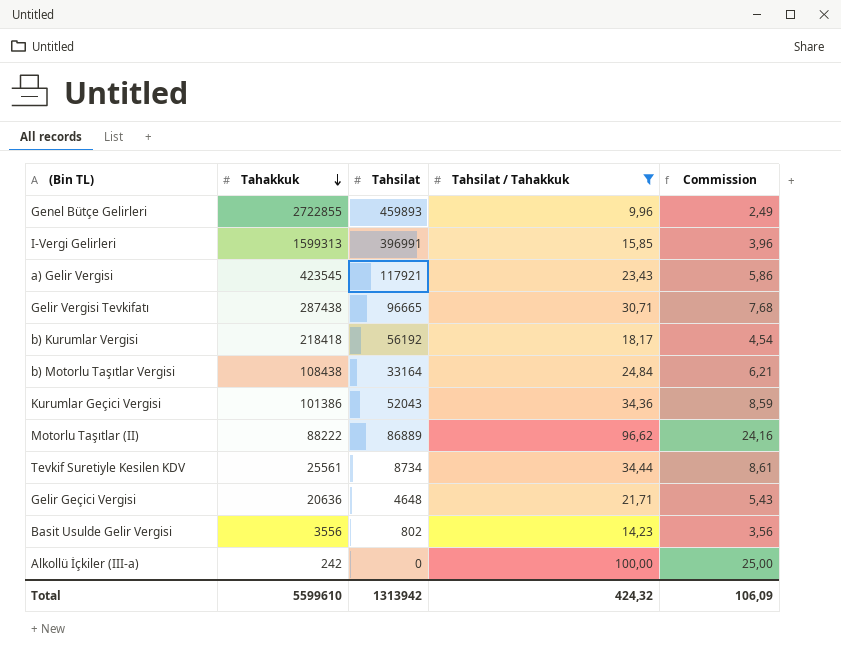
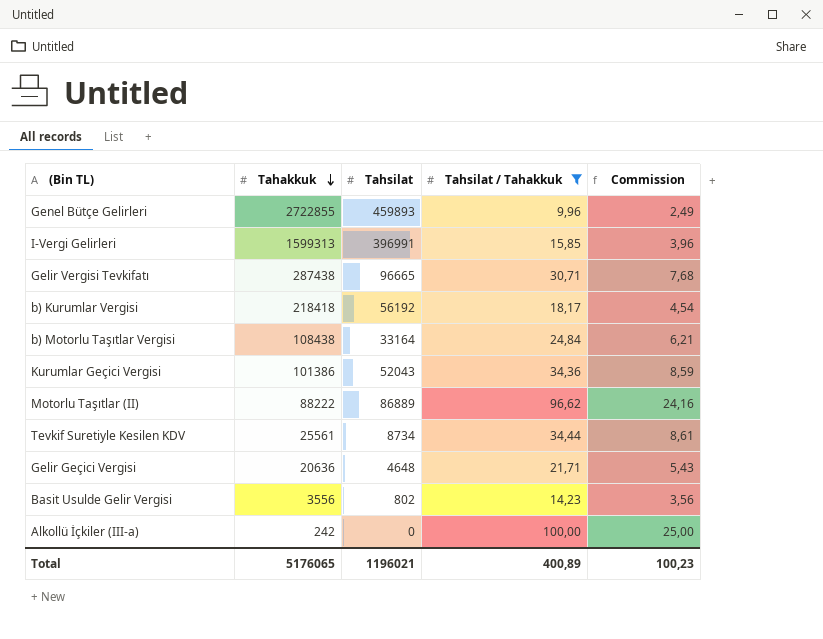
row a) Gelir Vergisi: 423545 | 117921 | 23,43 | 5,86 -> none
Total | Tahakkuk: 5599610 -> 5176065
Total | Tahsilat: 1313942 -> 1196021
Total | Tahsilat / Tahakkuk: 424,32 -> 400,89
Total | Commission: 106,09 -> 100,23

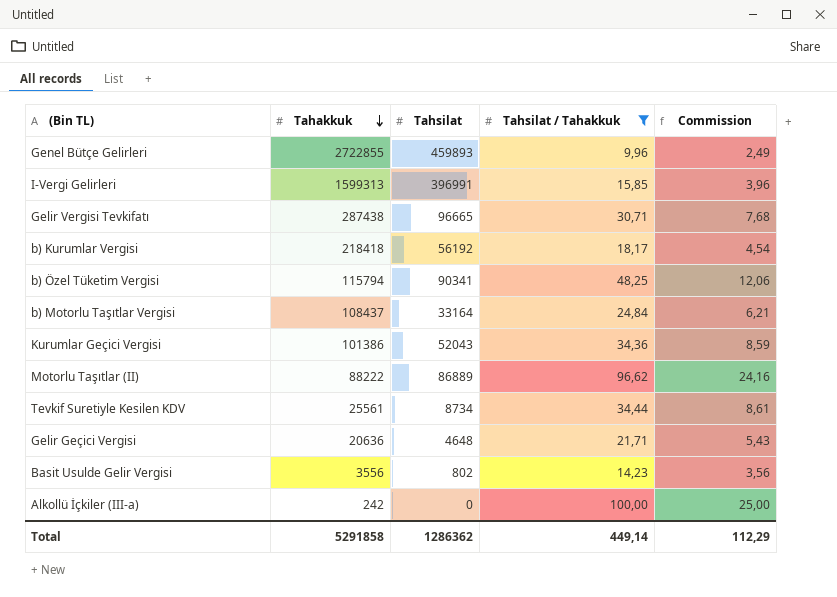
row b) Özel Tüketim Vergisi: none -> 115794 | 90341 | 48,25 | 12,06
b) Motorlu Taşıtlar Vergisi | Tahakkuk: 108438 -> 108437
Total | Tahakkuk: 5176065 -> 5291858
Total | Tahsilat: 1196021 -> 1286362
Total | Tahsilat / Tahakkuk: 400,89 -> 449,14
Total | Commission: 100,23 -> 112,29

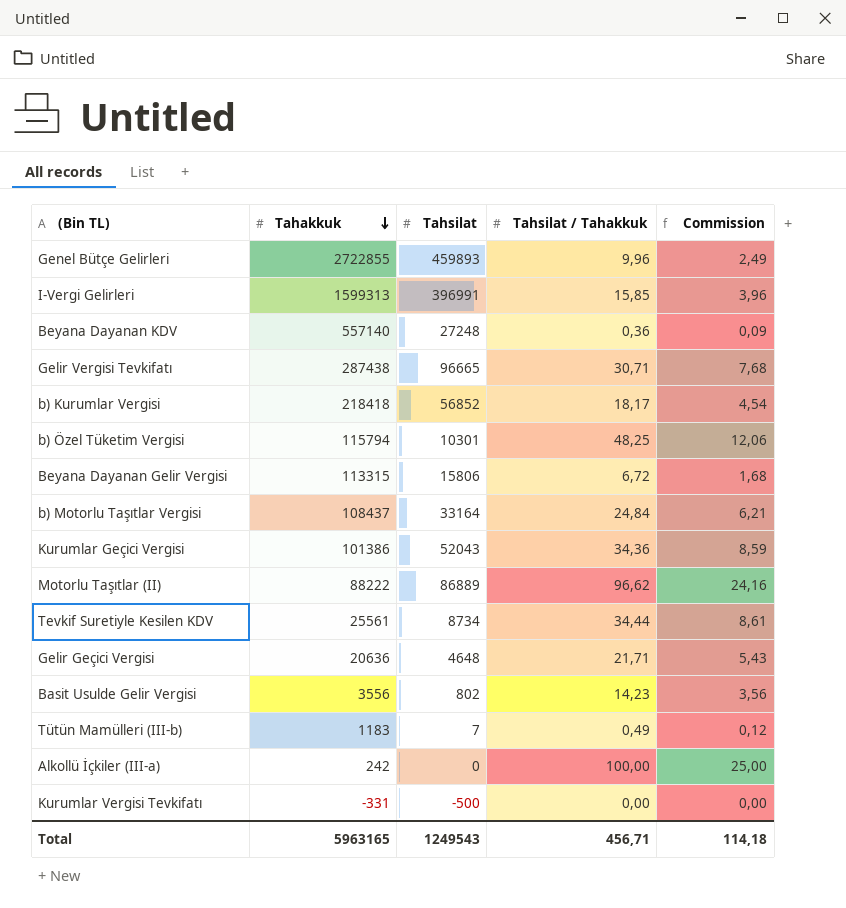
filter: Tahsilat / Tahakkuk >= 9,96 -> none
b) Kurumlar Vergisi | Tahsilat: 56192 -> 56852
b) Özel Tüketim Vergisi | Tahsilat: 90341 -> 10301
Total | Tahakkuk: 5291858 -> 5963165
Total | Tahsilat: 1286362 -> 1249543
Total | Tahsilat / Tahakkuk: 449,14 -> 456,71
Total | Commission: 112,29 -> 114,18

